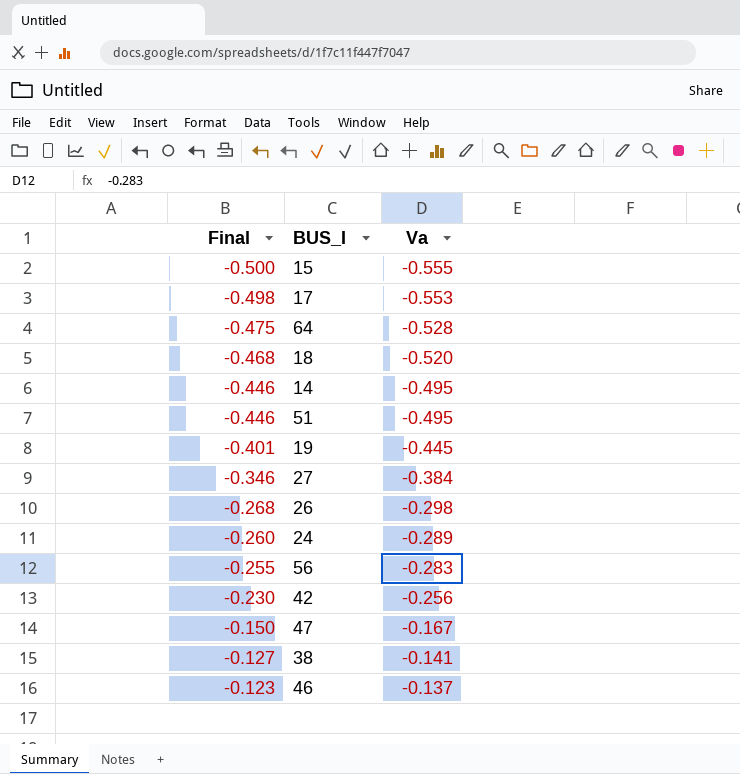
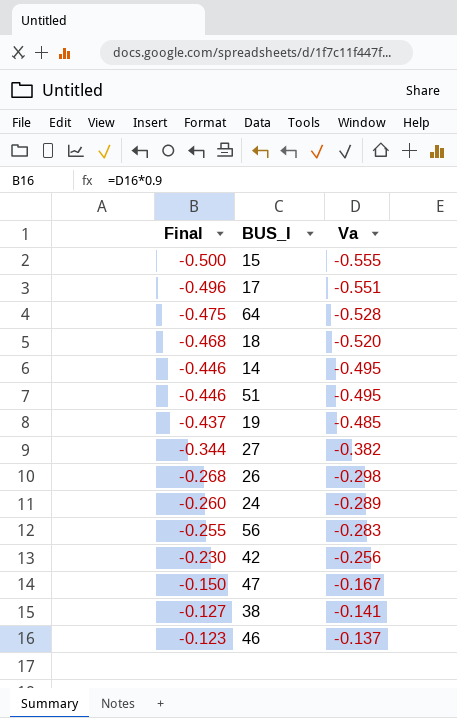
17 | Final: -0.498 -> -0.496
17 | Va: -0.553 -> -0.551
19 | Final: -0.401 -> -0.437
19 | Va: -0.445 -> -0.485
27 | Final: -0.346 -> -0.344
27 | Va: -0.384 -> -0.382

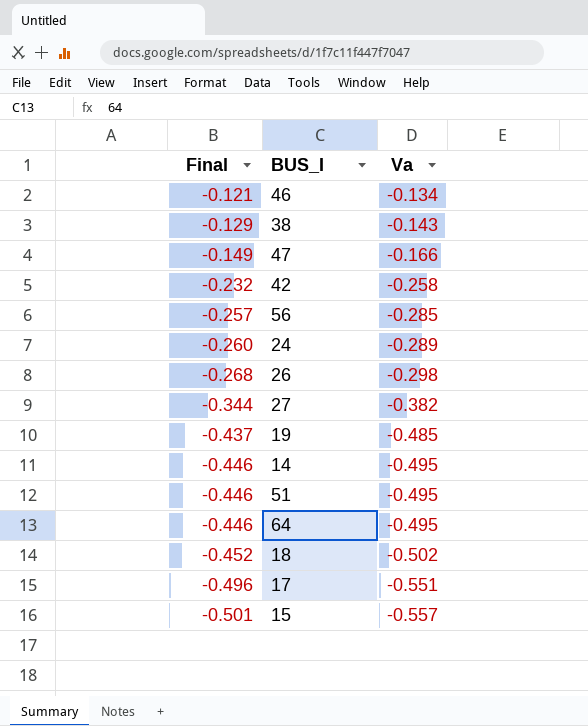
row order: Final ascending -> Final descending
46 | Final: -0.123 -> -0.121
46 | Va: -0.137 -> -0.134
38 | Final: -0.127 -> -0.129
38 | Va: -0.141 -> -0.143
47 | Final: -0.150 -> -0.149
47 | Va: -0.167 -> -0.166
42 | Final: -0.230 -> -0.232
42 | Va: -0.256 -> -0.258
56 | Final: -0.255 -> -0.257
56 | Va: -0.283 -> -0.285
64 | Final: -0.475 -> -0.446
64 | Va: -0.528 -> -0.495
18 | Final: -0.468 -> -0.452
18 | Va: -0.520 -> -0.502
15 | Final: -0.500 -> -0.501
15 | Va: -0.555 -> -0.557

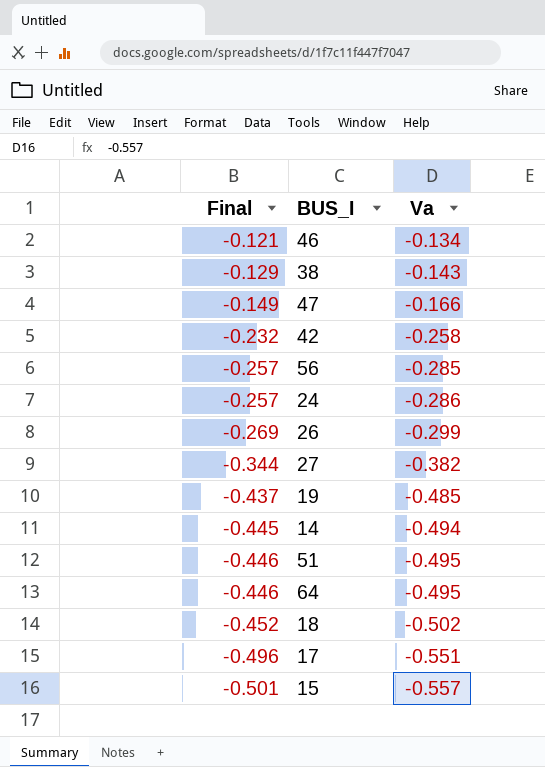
24 | Final: -0.260 -> -0.257
24 | Va: -0.289 -> -0.286
26 | Final: -0.268 -> -0.269
26 | Va: -0.298 -> -0.299
14 | Final: -0.446 -> -0.445
14 | Va: -0.495 -> -0.494

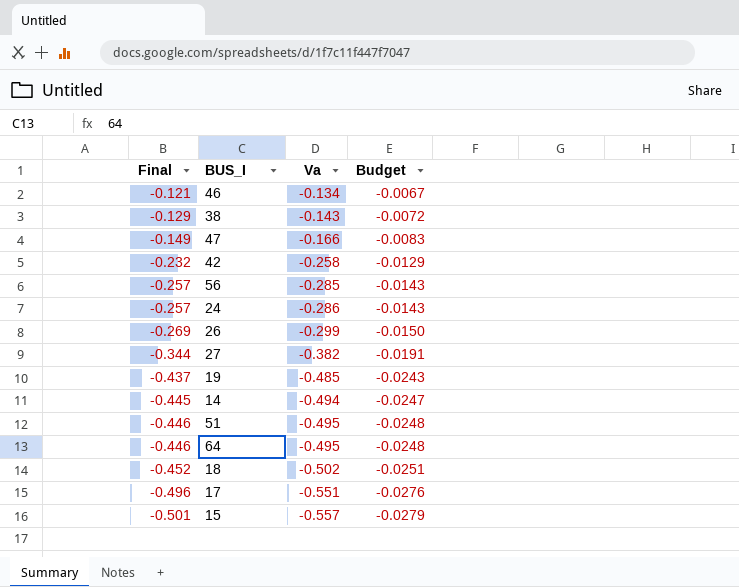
column Budget | formula: none -> [Va] * 0.05

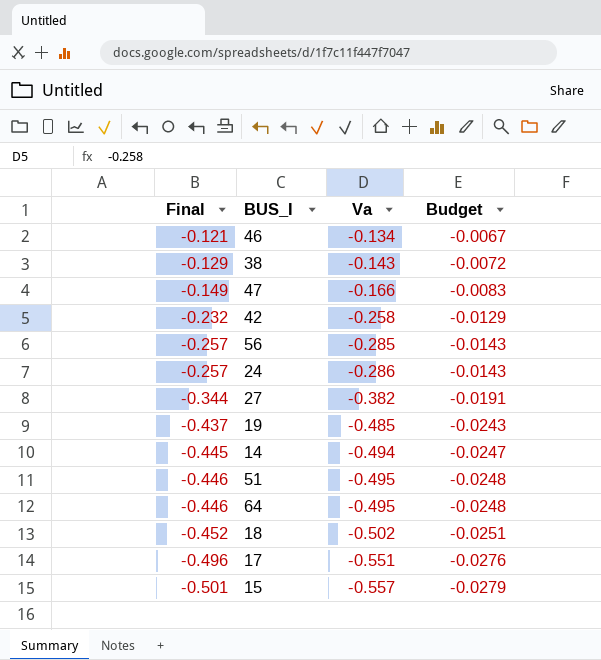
row 26: -0.269 | -0.299 | -0.0150 -> none

